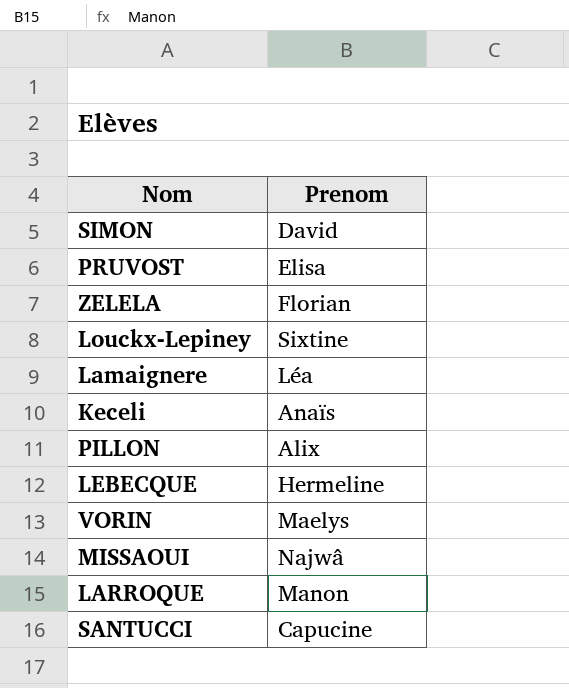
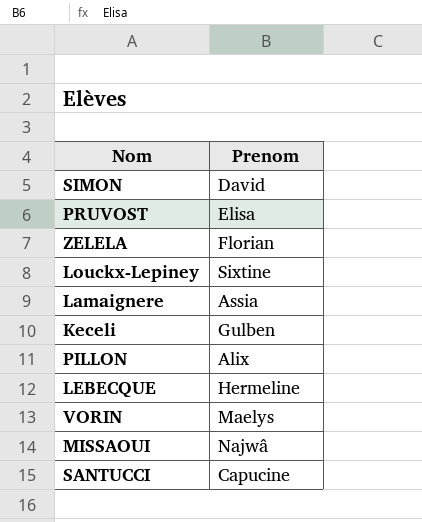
row LARROQUE: Manon -> none
Lamaignere | Prenom: Léa -> Assia
Keceli | Prenom: Anaïs -> Gulben

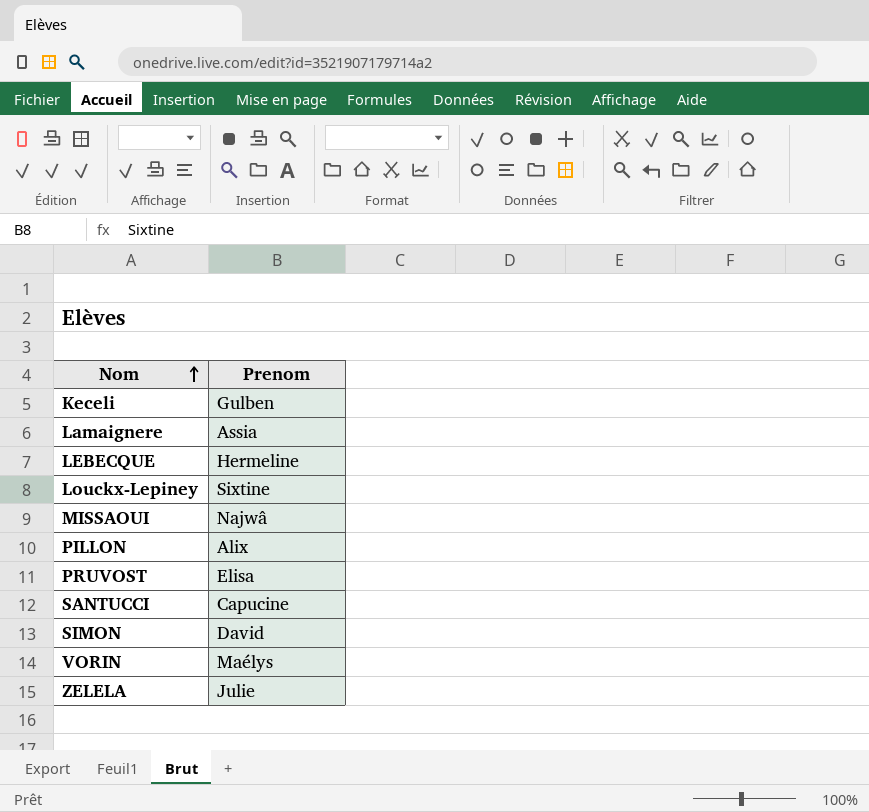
row order: none -> Nom ascending
VORIN | Prenom: Maelys -> Maélys
ZELELA | Prenom: Florian -> Julie

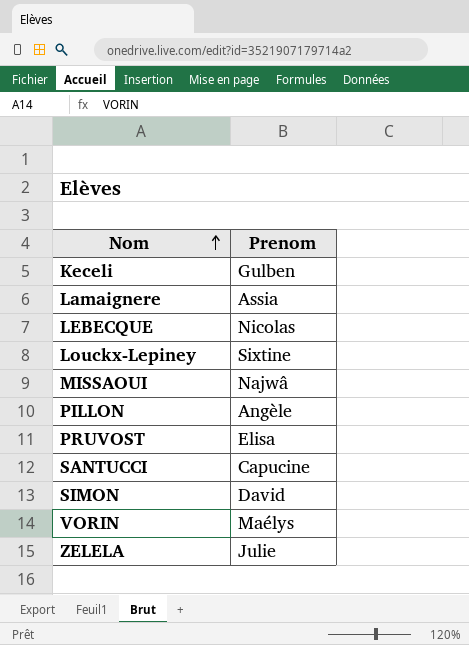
LEBECQUE | Prenom: Hermeline -> Nicolas
PILLON | Prenom: Alix -> Angèle

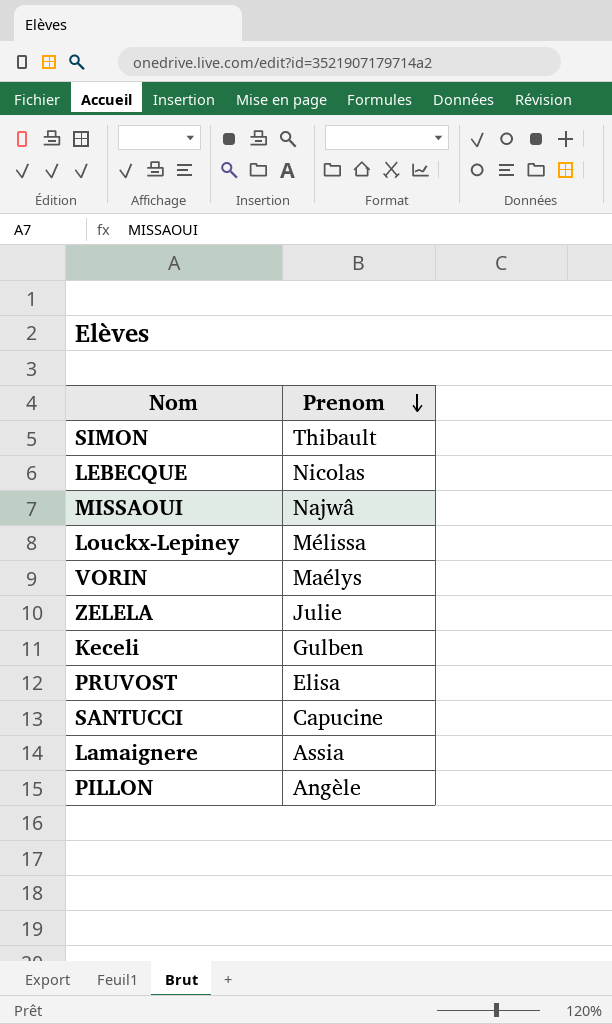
row order: Nom ascending -> Prenom descending
SIMON | Prenom: David -> Thibault
Louckx-Lepiney | Prenom: Sixtine -> Mélissa

